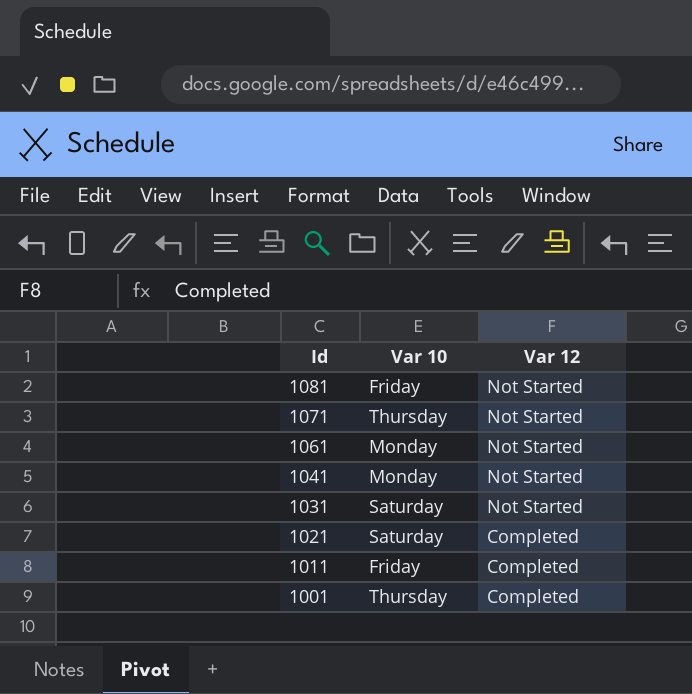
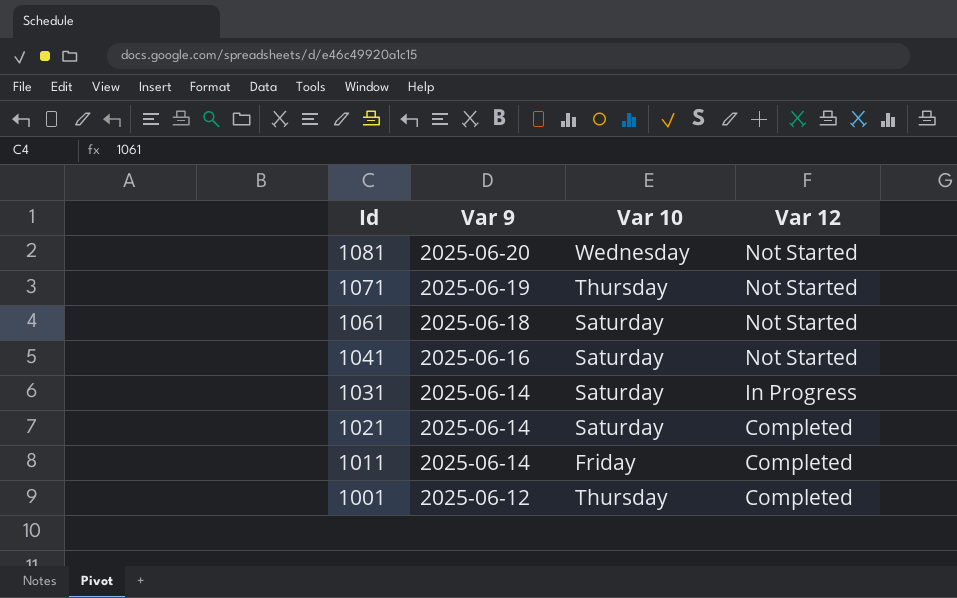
column Var 9 | position: none -> 2
1081 | Var 10: Friday -> Wednesday
1061 | Var 10: Monday -> Saturday
1041 | Var 10: Monday -> Saturday
1031 | Var 12: Not Started -> In Progress

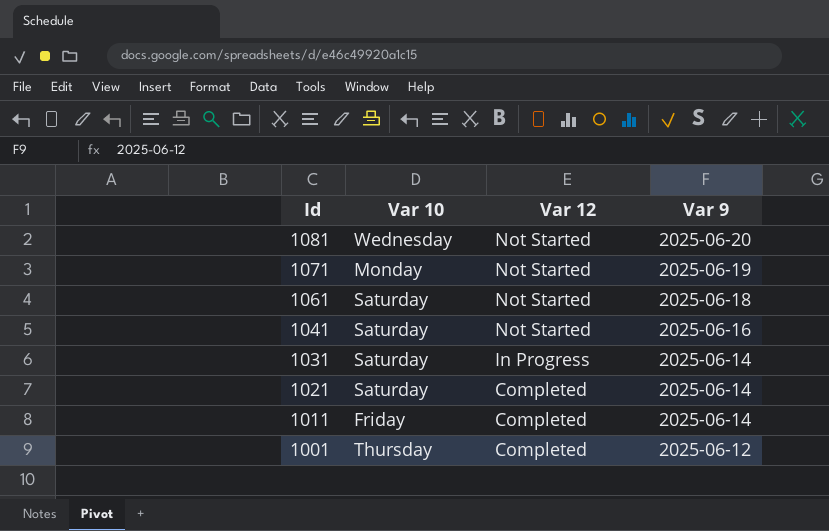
column Var 9 | position: 2 -> 4
1071 | Var 10: Thursday -> Monday

